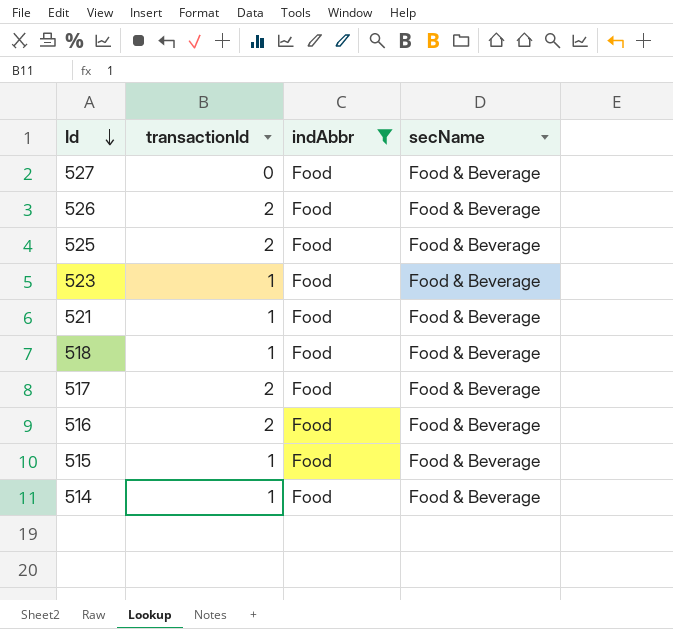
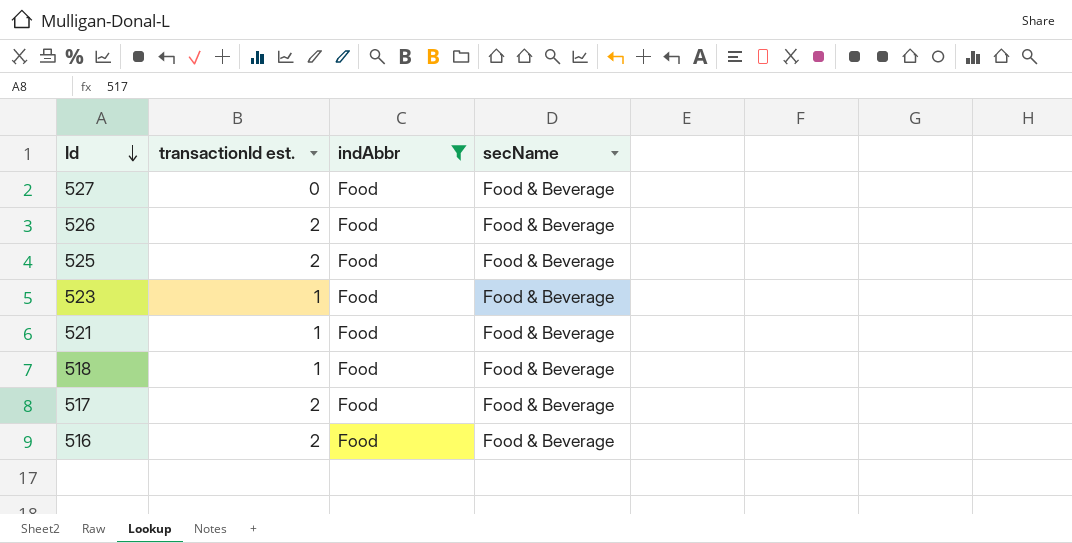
column name: transactionId -> transactionId est.
row 515: 1 | Food | Food & Beverage -> none
row 514: 1 | Food | Food & Beverage -> none

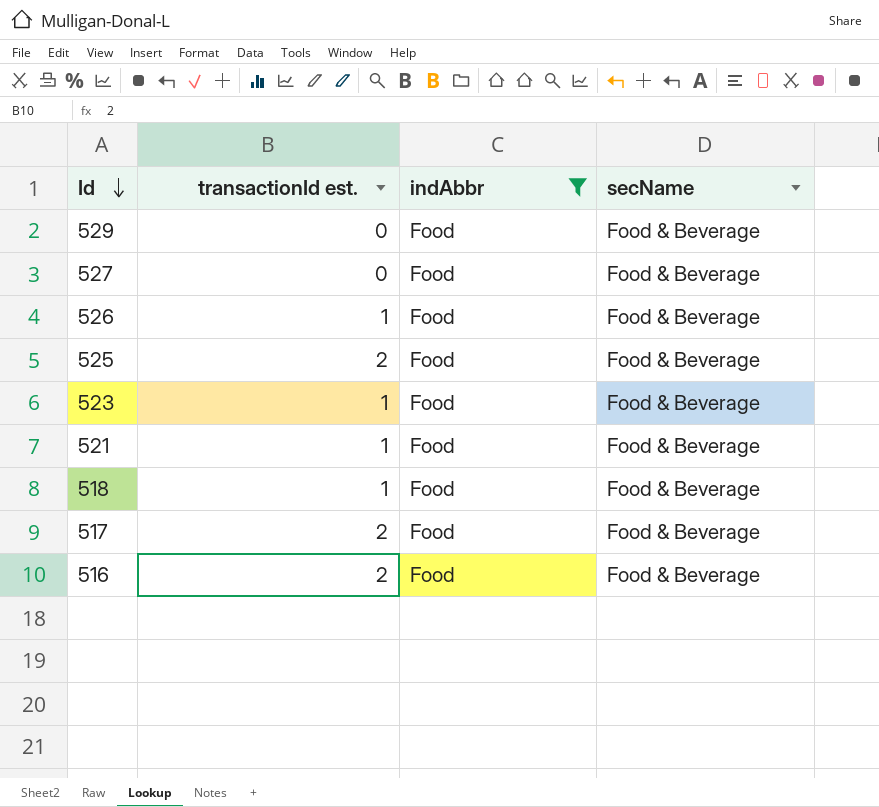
row 529: none -> 0 | Food | Food & Beverage
526 | transactionId est.: 2 -> 1

